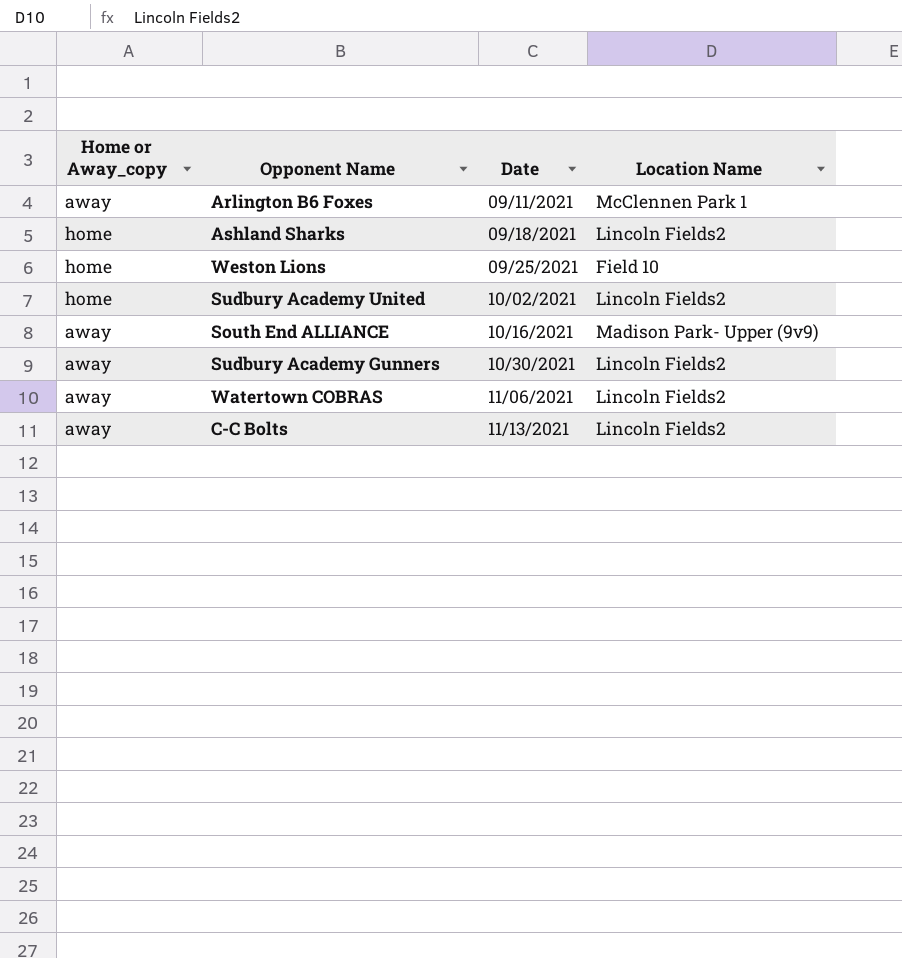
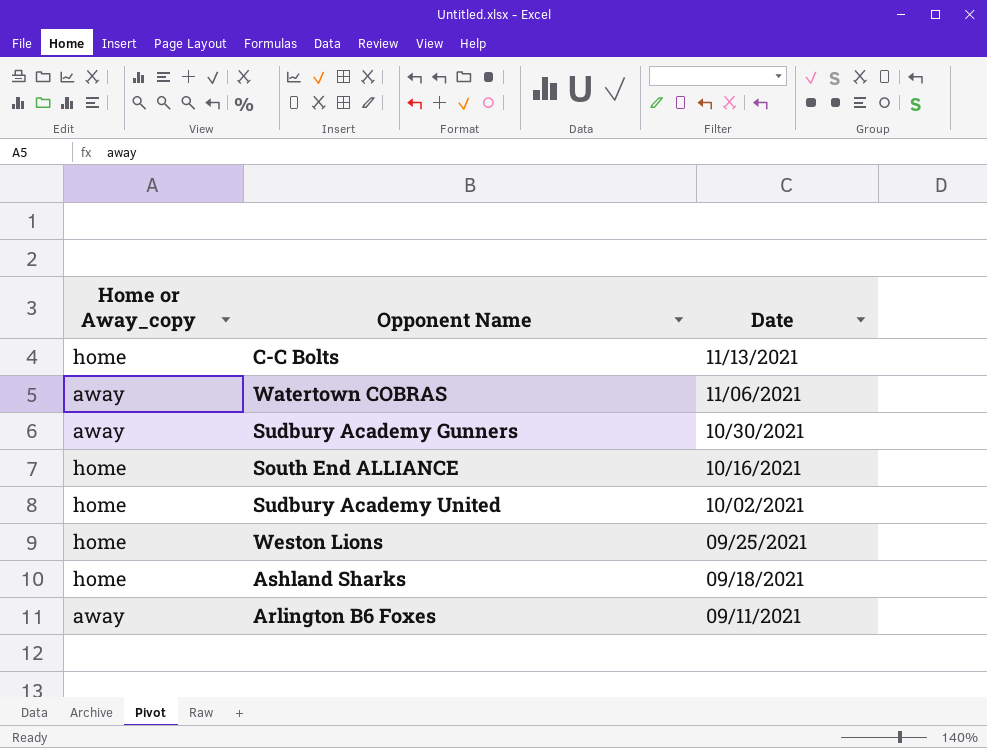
row order: Date ascending -> Date descending
column Location Name | position: 4 -> none
C-C Bolts | Home or Away_copy: away -> home
South End ALLIANCE | Home or Away_copy: away -> home

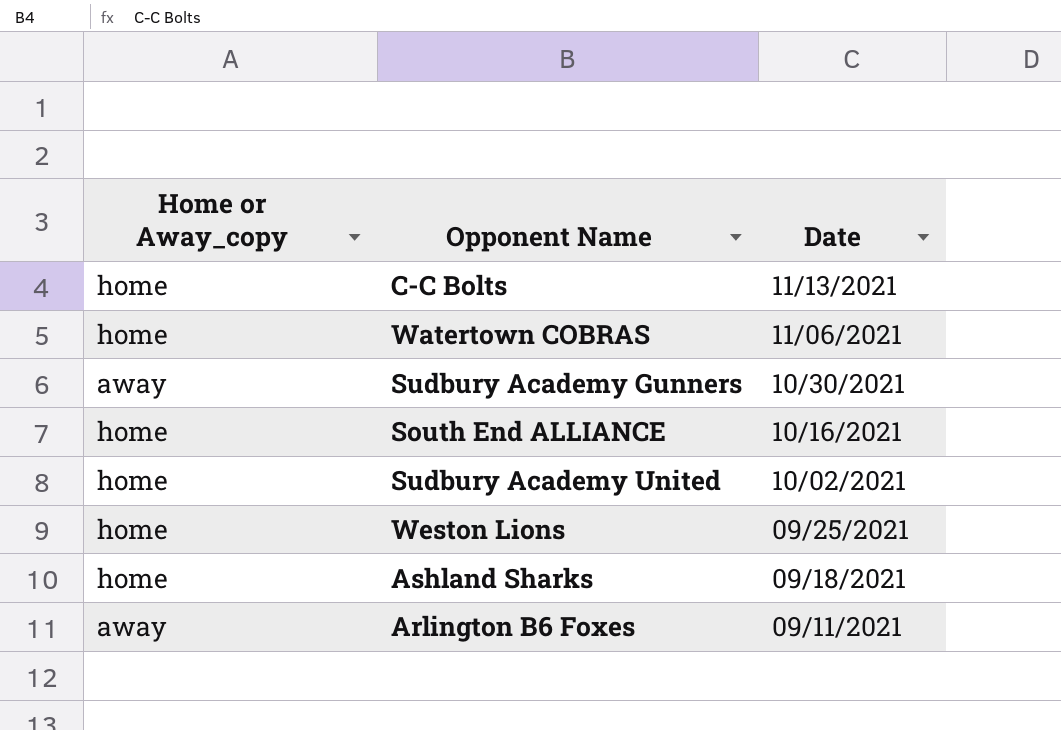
Watertown COBRAS | Home or Away_copy: away -> home

